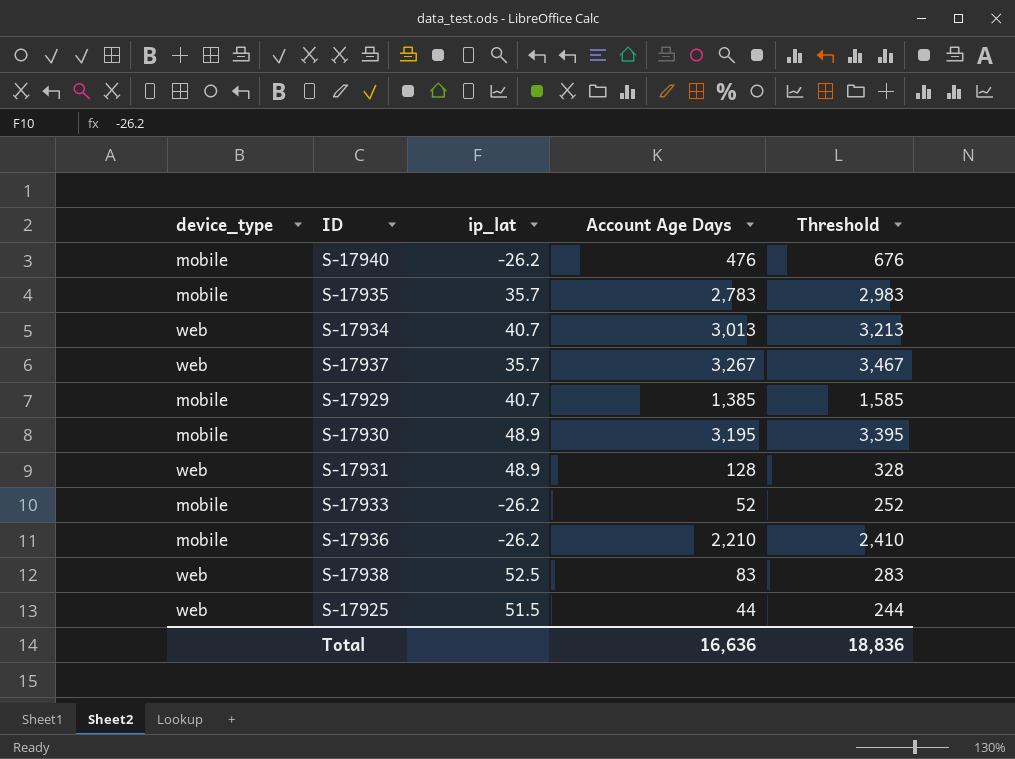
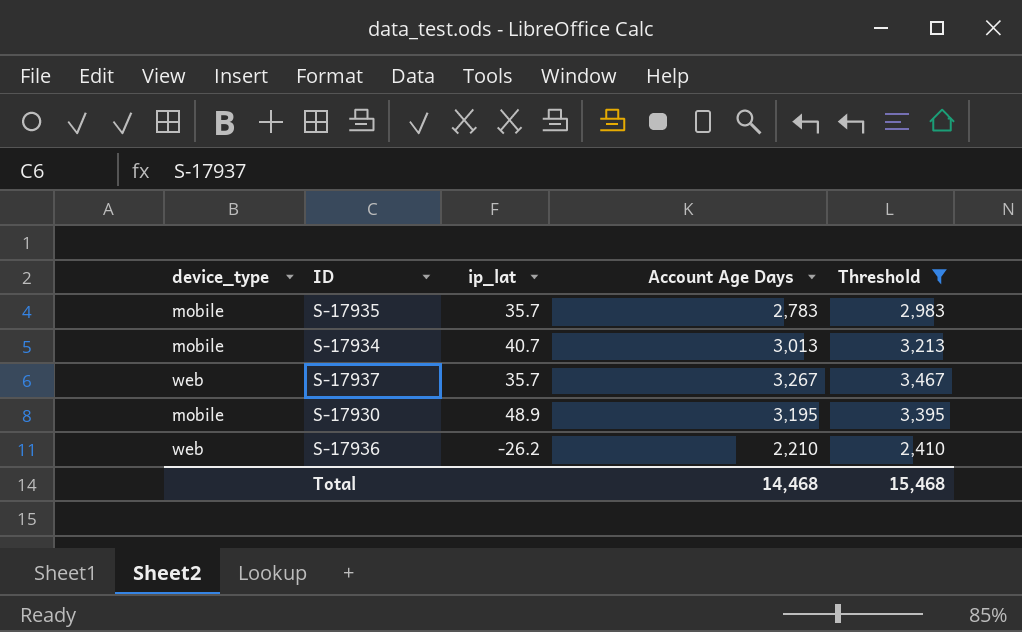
filter: none -> Threshold >= 2,410
S-17934 | device_type: web -> mobile
S-17936 | device_type: mobile -> web
Total | Account Age Days: 16,636 -> 14,468
Total | Threshold: 18,836 -> 15,468

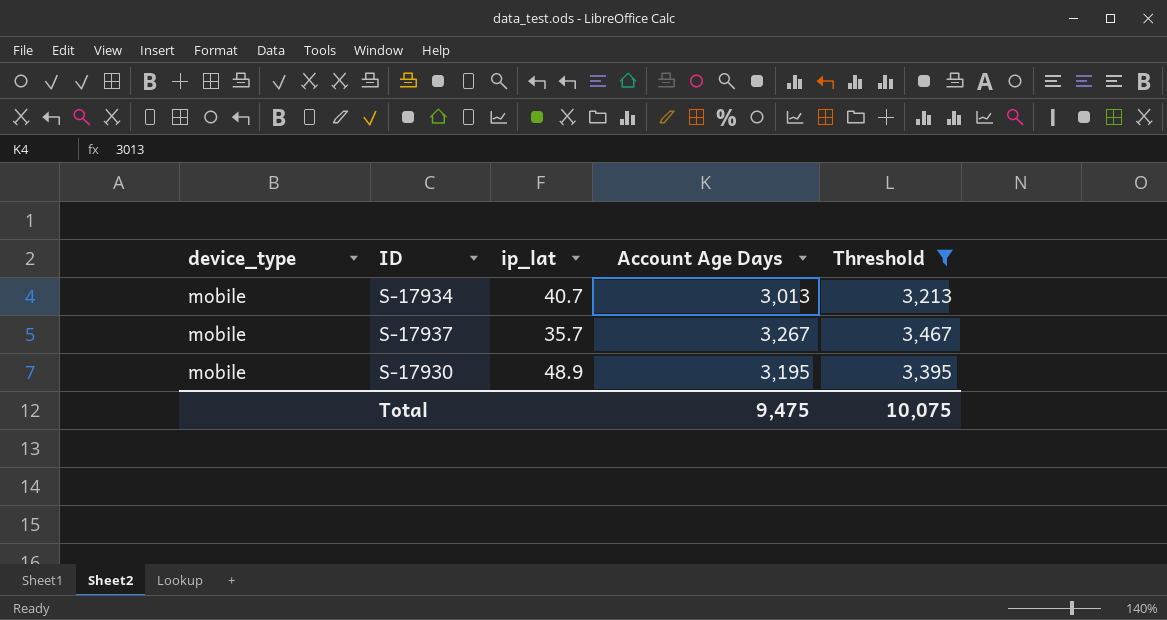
row S-17935: mobile | 35.7 | 2,783 | 2,983 -> none
row S-17936: web | -26.2 | 2,210 | 2,410 -> none
S-17937 | device_type: web -> mobile
Total | Account Age Days: 14,468 -> 9,475
Total | Threshold: 15,468 -> 10,075

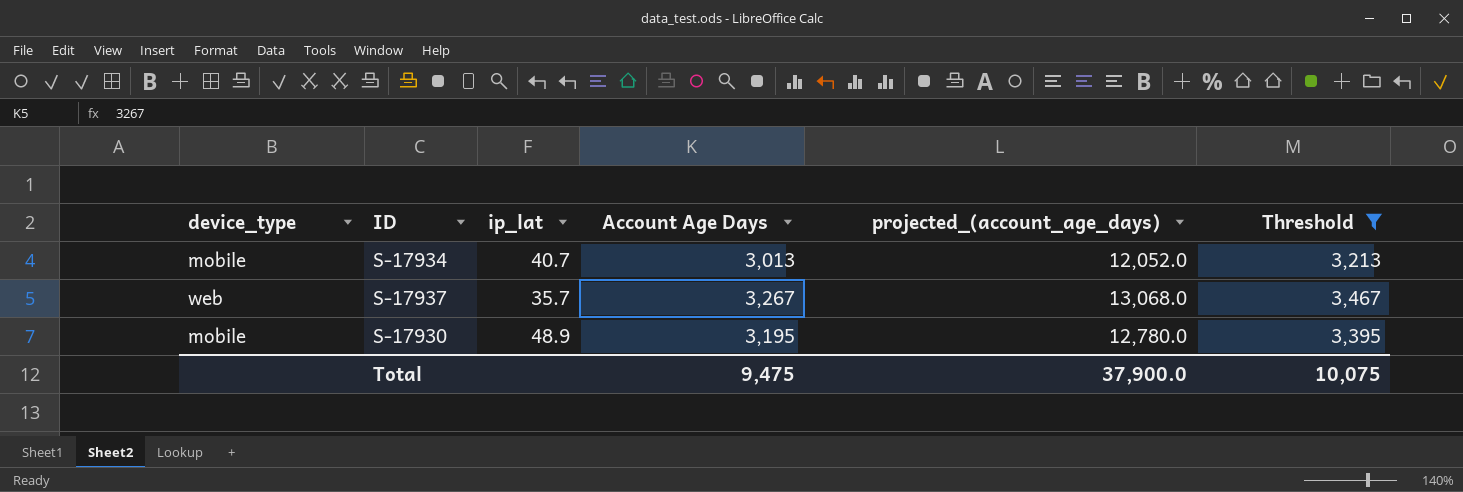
column projected_(account_age_days) | formula: none -> [Account Age Days] * 4
S-17937 | device_type: mobile -> web

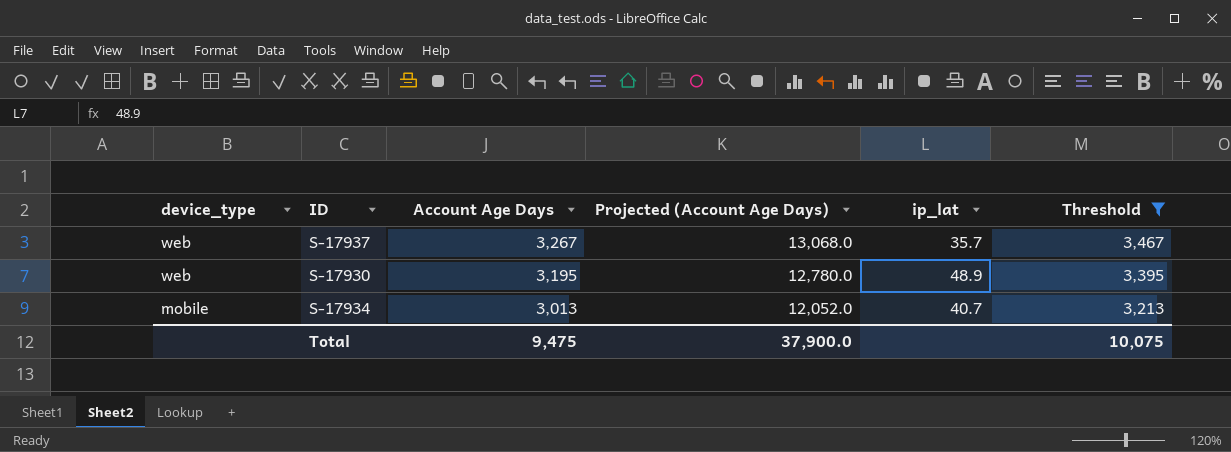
row order: none -> device_type descending
column name: projected_(account_age_days) -> Projected (Account Age Days)
column ip_lat | position: 3 -> 5
S-17930 | device_type: mobile -> web

